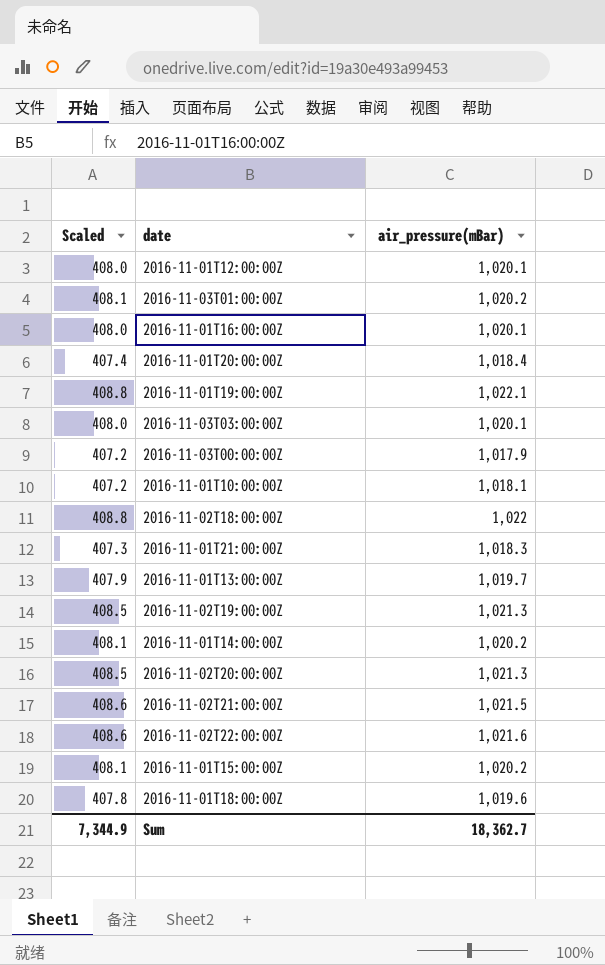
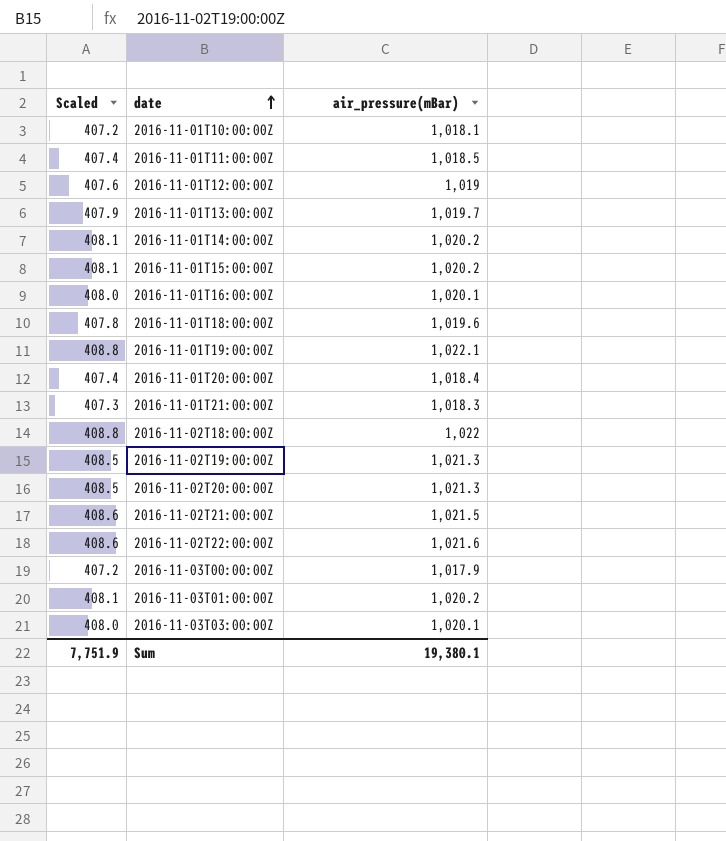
row order: none -> date ascending
row 2016-11-01T11:00:00Z: none -> 407.4 | 1,018.5
2016-11-01T12:00:00Z | Scaled: 408.0 -> 407.6
2016-11-01T12:00:00Z | air_pressure(mBar): 1,020.1 -> 1,019
Sum | Scaled: 7,344.9 -> 7,751.9
Sum | air_pressure(mBar): 18,362.7 -> 19,380.1

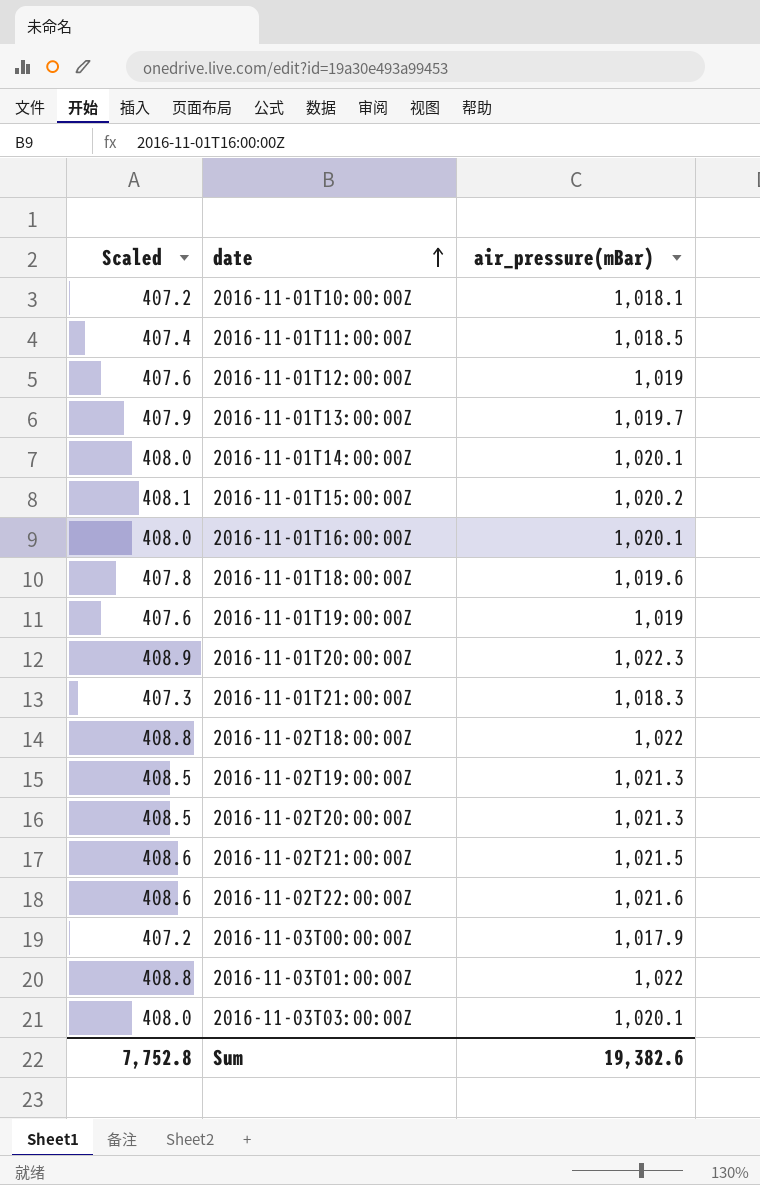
2016-11-01T14:00:00Z | Scaled: 408.1 -> 408.0
2016-11-01T14:00:00Z | air_pressure(mBar): 1,020.2 -> 1,020.1
2016-11-01T19:00:00Z | Scaled: 408.8 -> 407.6
2016-11-01T19:00:00Z | air_pressure(mBar): 1,022.1 -> 1,019
2016-11-01T20:00:00Z | Scaled: 407.4 -> 408.9
2016-11-01T20:00:00Z | air_pressure(mBar): 1,018.4 -> 1,022.3
2016-11-03T01:00:00Z | Scaled: 408.1 -> 408.8
2016-11-03T01:00:00Z | air_pressure(mBar): 1,020.2 -> 1,022
Sum | Scaled: 7,751.9 -> 7,752.8
Sum | air_pressure(mBar): 19,380.1 -> 19,382.6

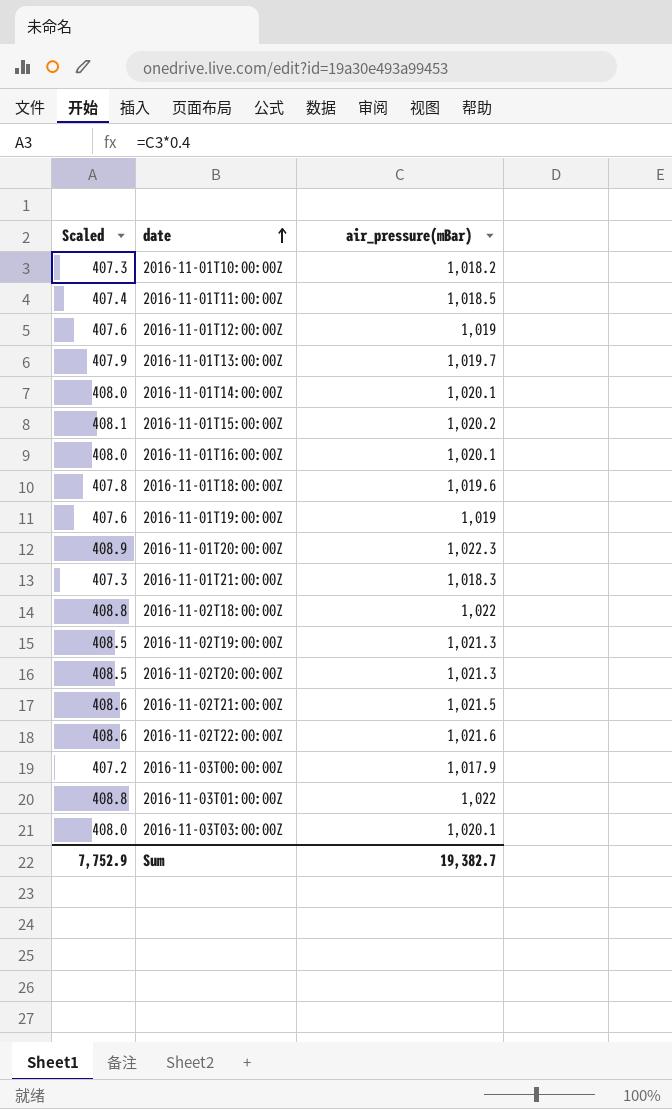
2016-11-01T10:00:00Z | Scaled: 407.2 -> 407.3
2016-11-01T10:00:00Z | air_pressure(mBar): 1,018.1 -> 1,018.2
Sum | Scaled: 7,752.8 -> 7,752.9
Sum | air_pressure(mBar): 19,382.6 -> 19,382.7

